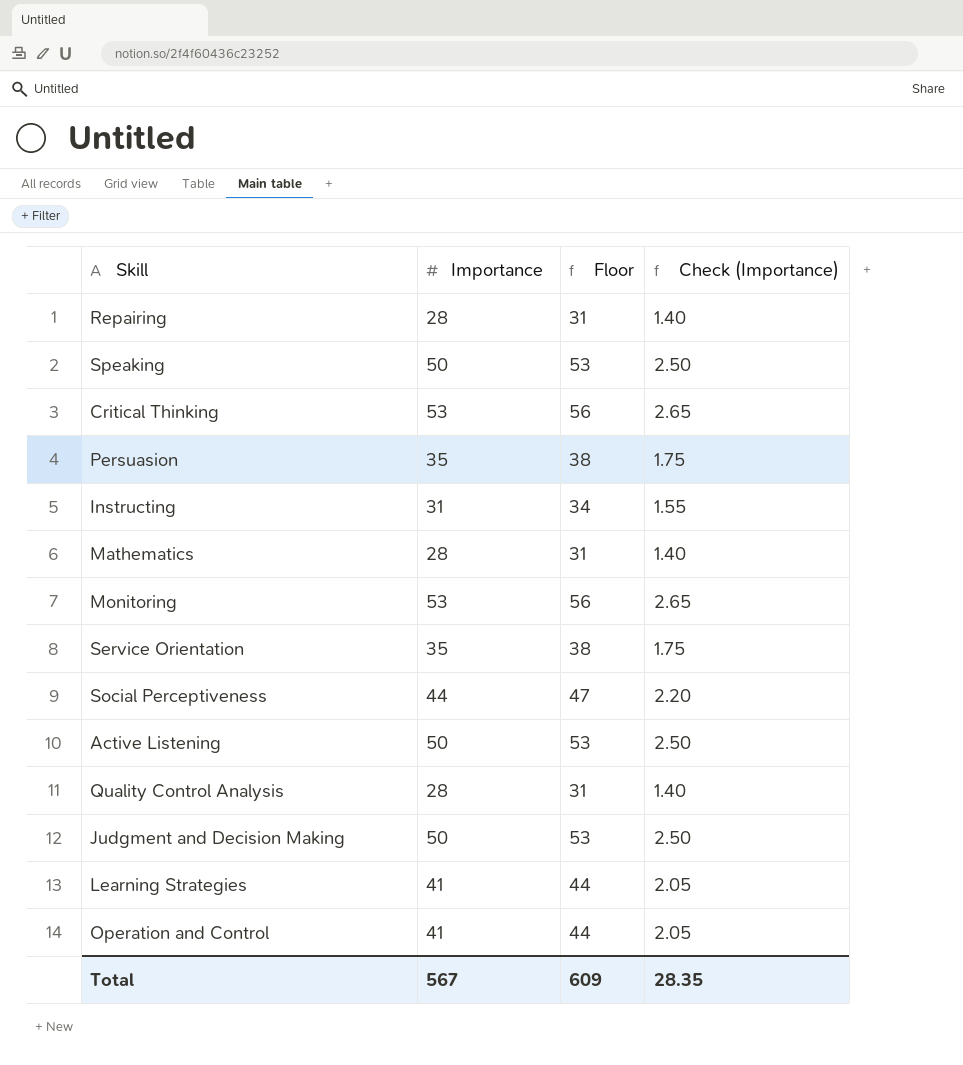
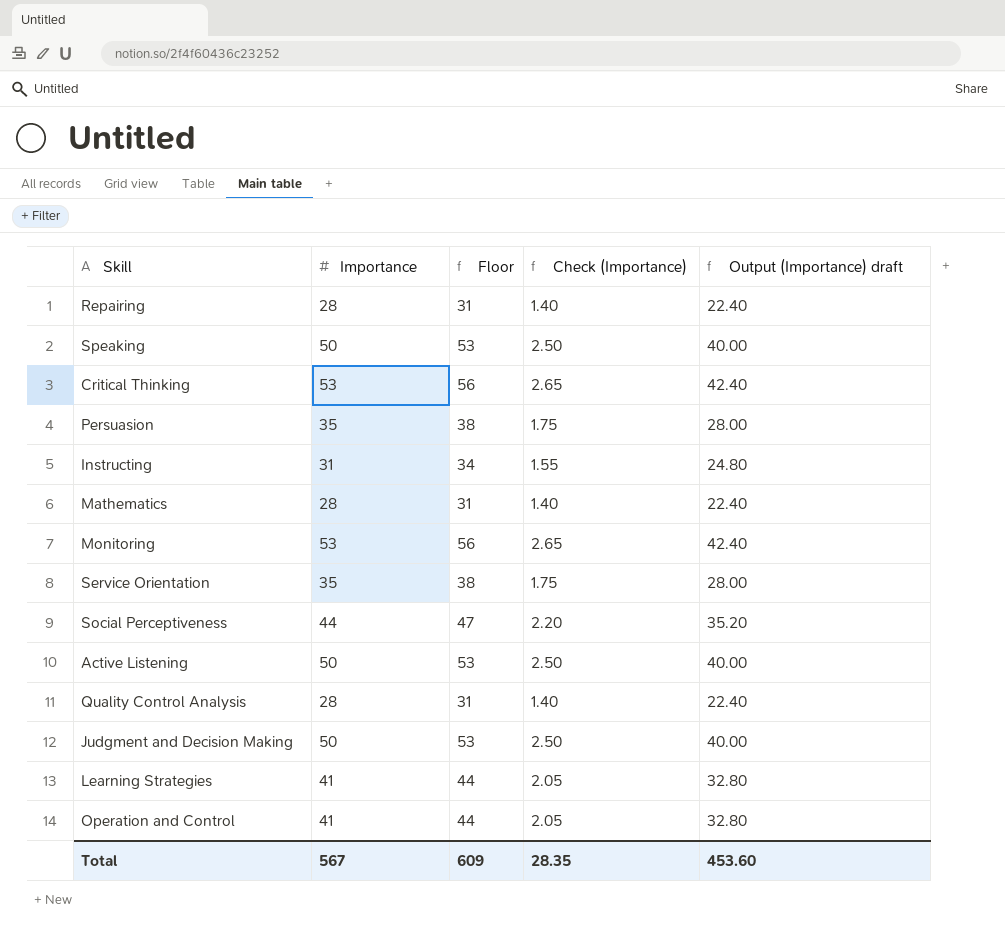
column Output (Importance) draft | formula: none -> [Importance] * 0.8

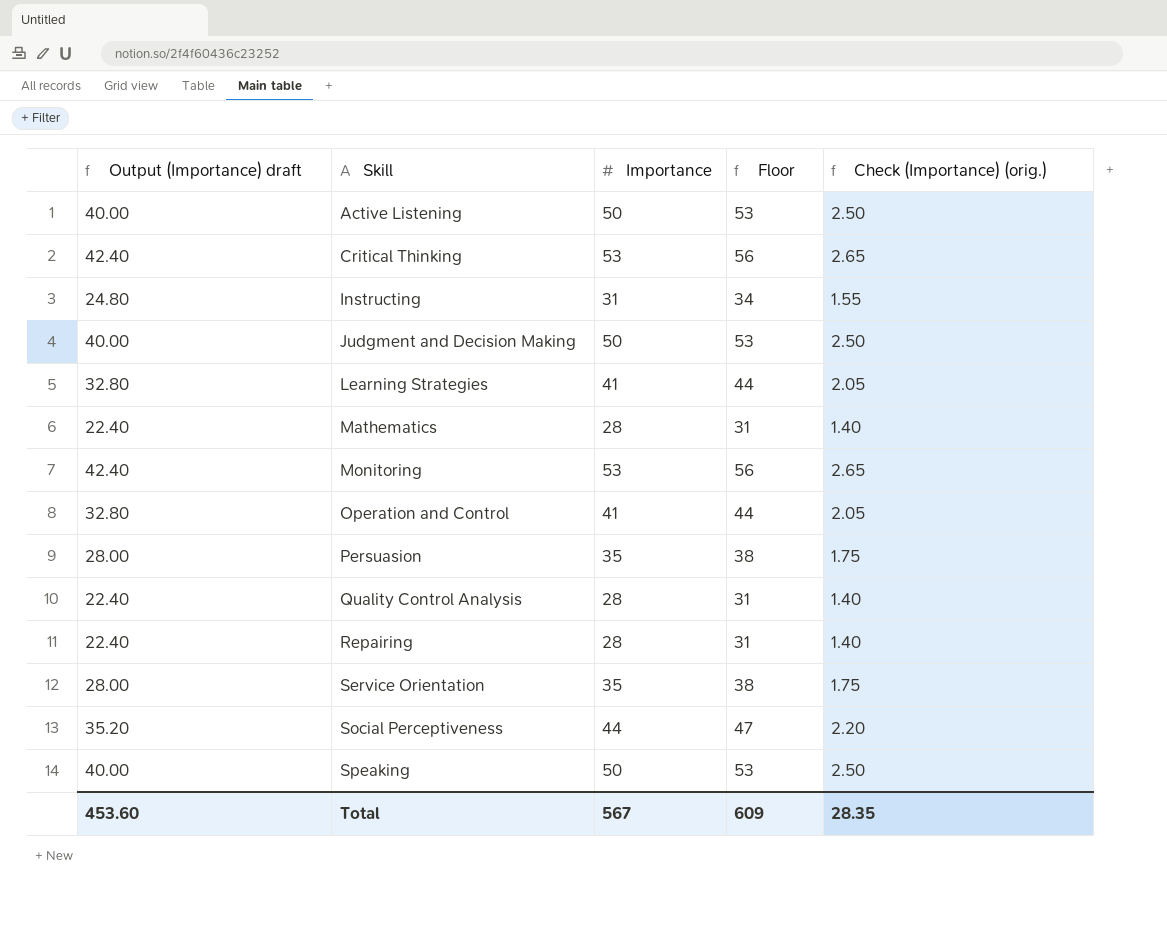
row order: none -> Skill ascending
column Output (Importance) draft | position: 5 -> 1
column name: Check (Importance) -> Check (Importance) (orig.)

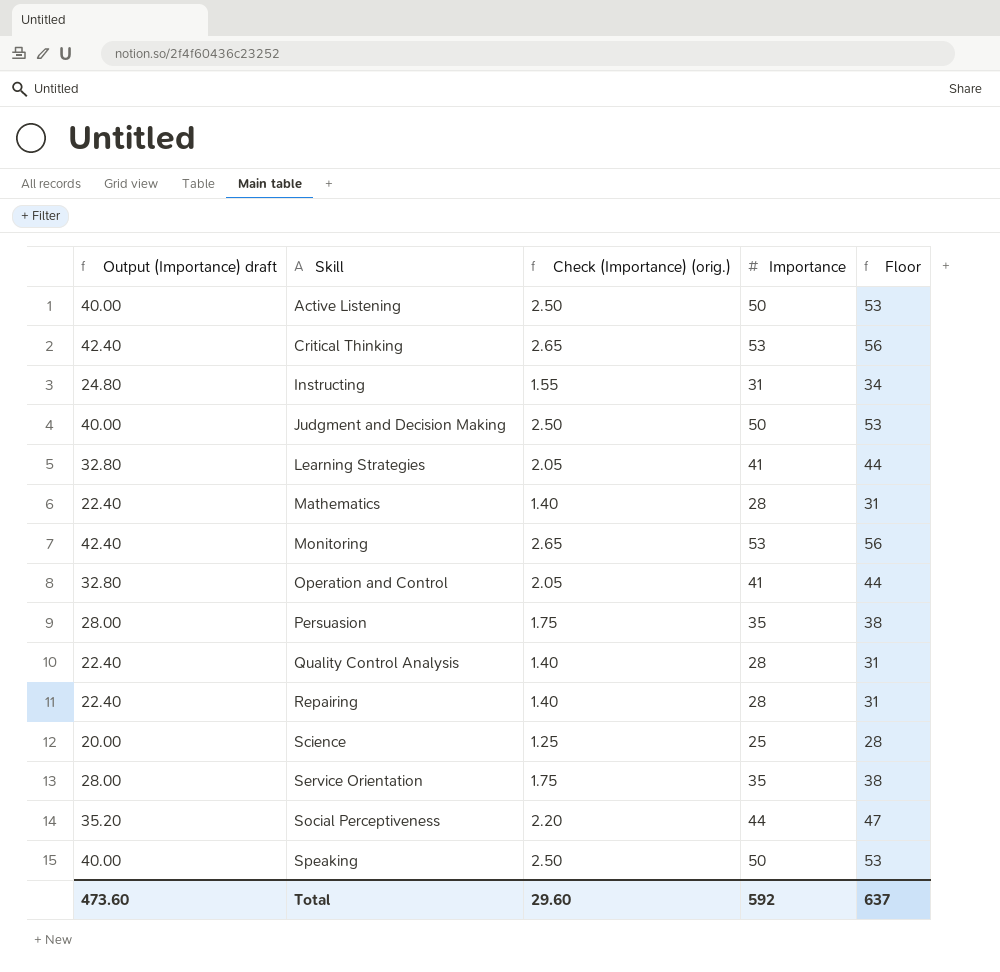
column Check (Importance) (orig.) | position: 5 -> 3
row Science: none -> 20.00 | 1.25 | 25 | 28
Total | Output (Importance) draft: 453.60 -> 473.60
Total | Check (Importance) (orig.): 28.35 -> 29.60
Total | Importance: 567 -> 592
Total | Floor: 609 -> 637

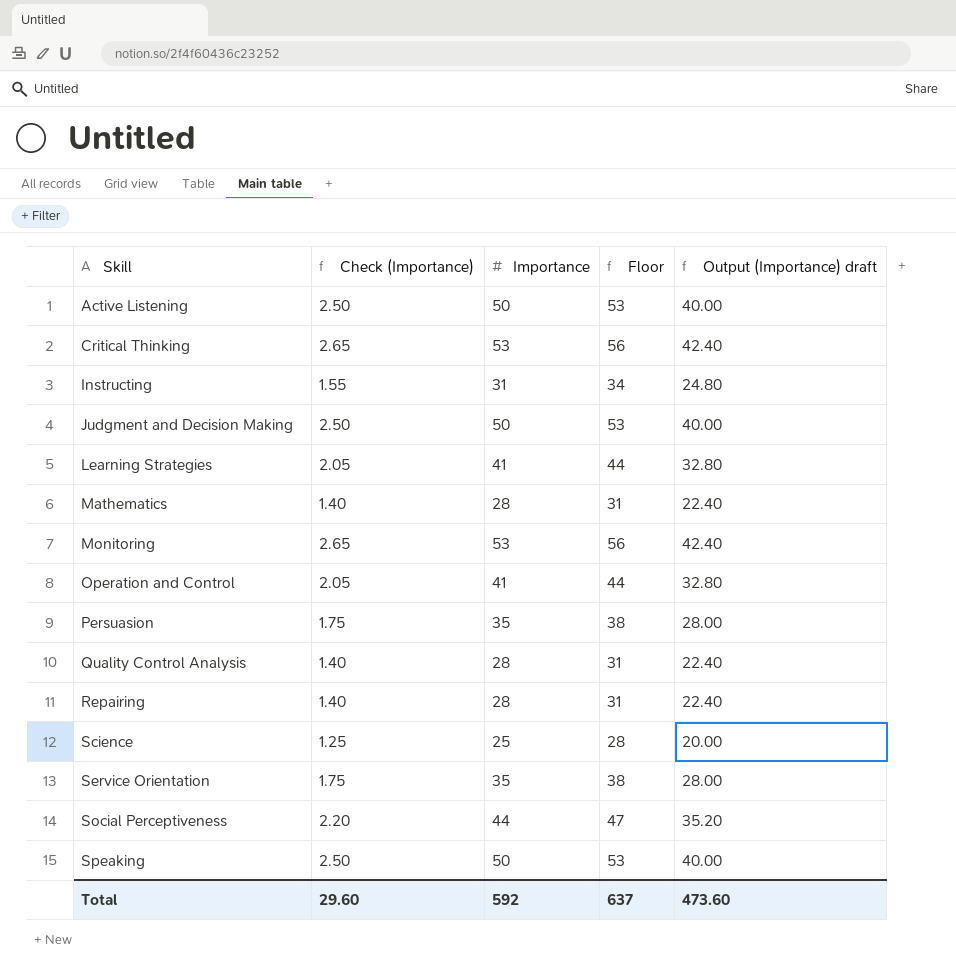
column name: Check (Importance) (orig.) -> Check (Importance)
column Output (Importance) draft | position: 1 -> 5

